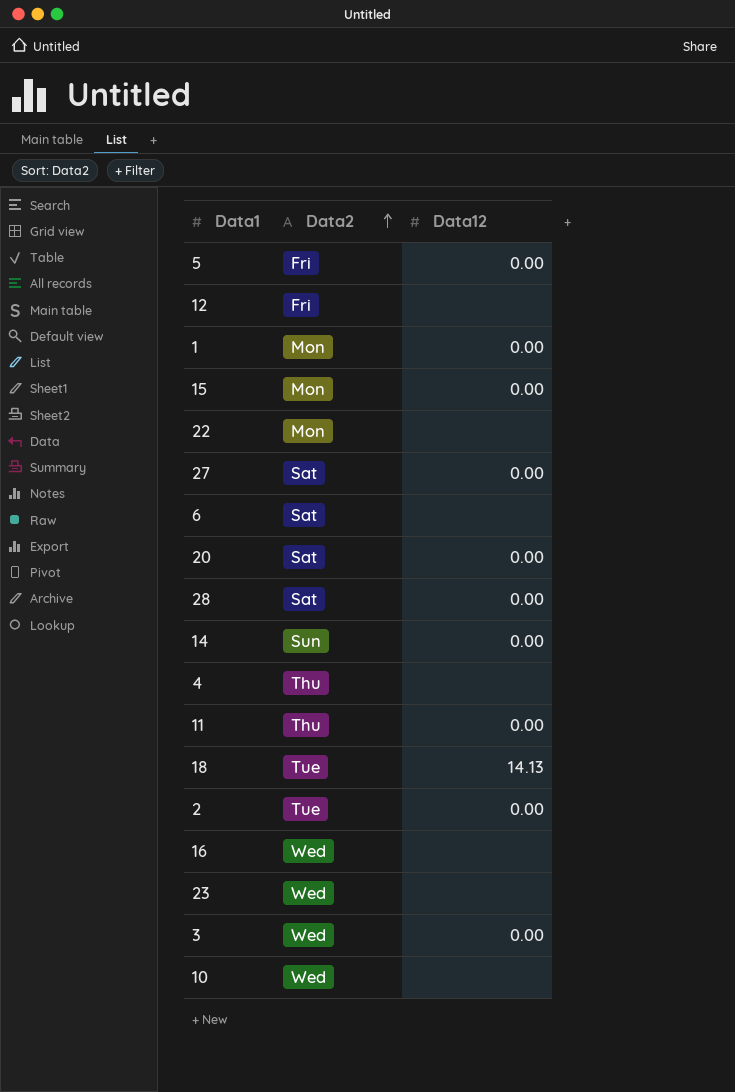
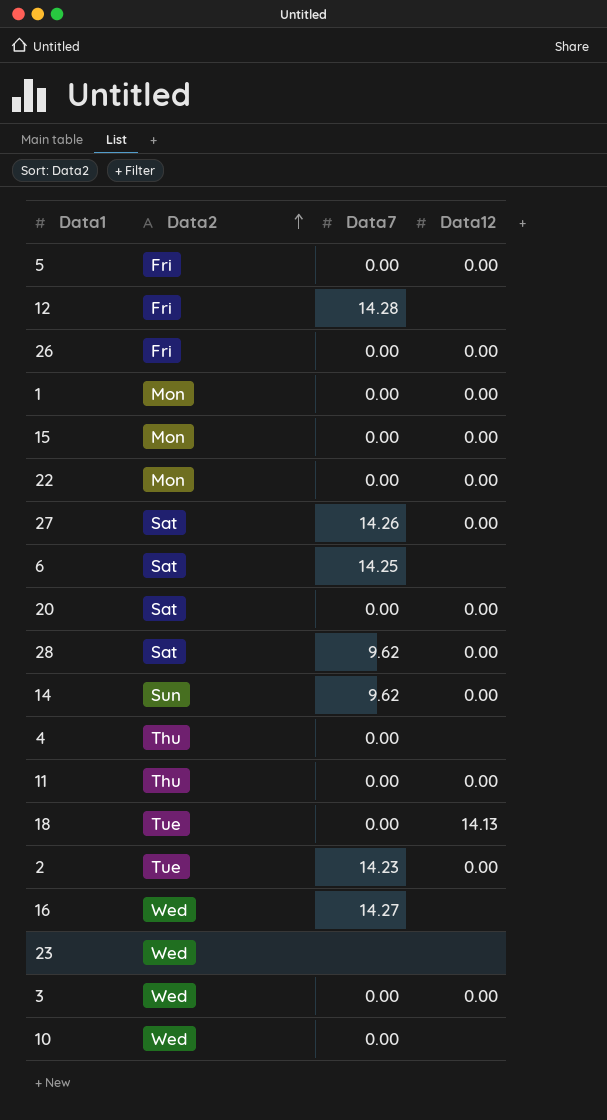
column Data7 | position: none -> 3
row 26: none -> Fri | 0.00 | 0.00
22 | Data12: none -> 0.00

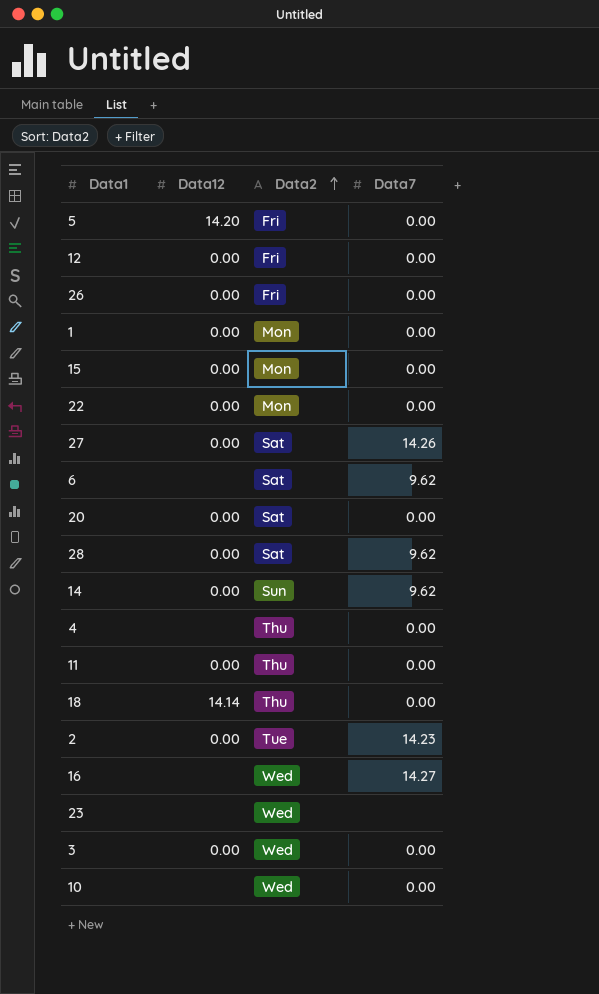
column Data12 | position: 4 -> 2
5 | Data12: 0.00 -> 14.20
12 | Data12: none -> 0.00
12 | Data7: 14.28 -> 0.00
6 | Data7: 14.25 -> 9.62
18 | Data12: 14.13 -> 14.14
18 | Data2: Tue -> Thu

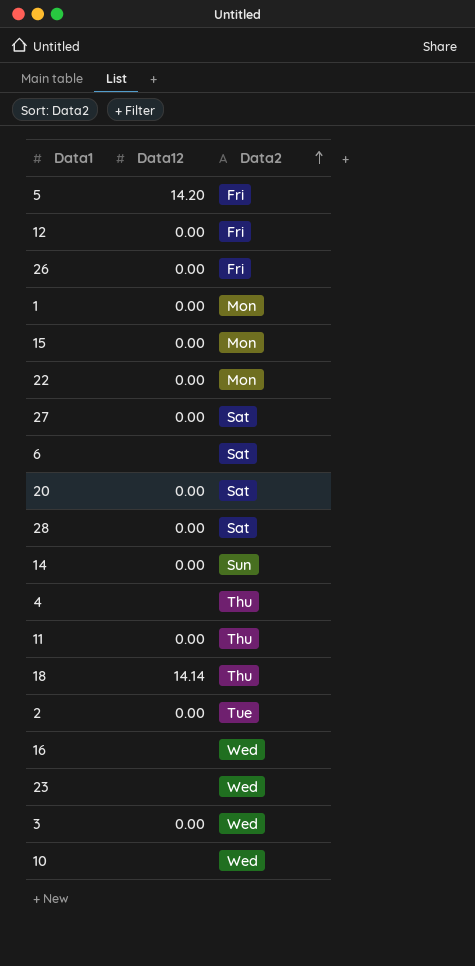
column Data7 | position: 4 -> none

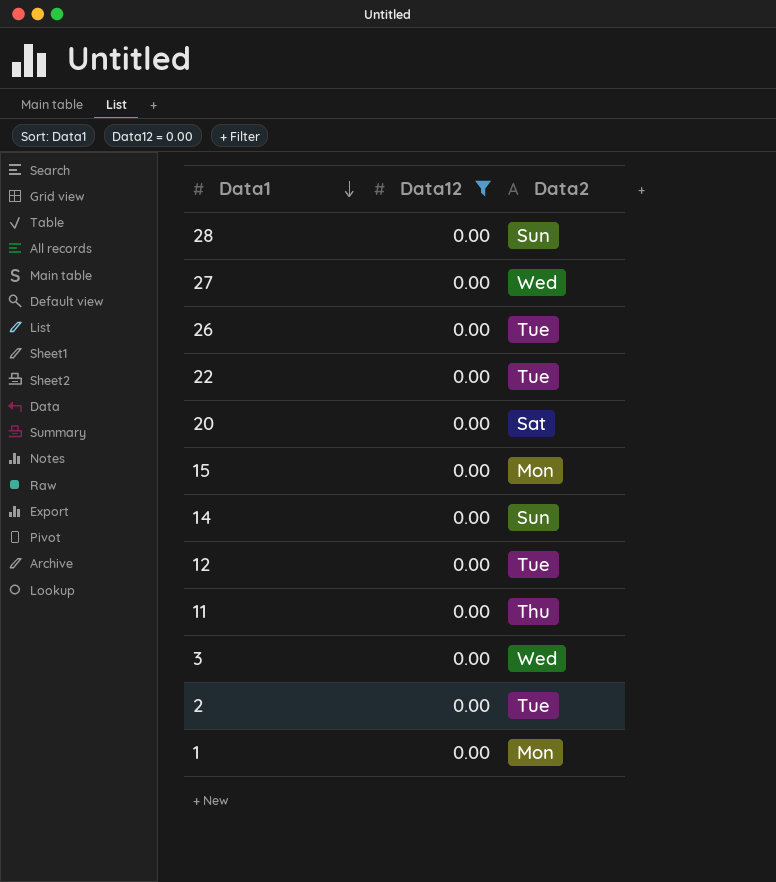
filter: none -> Data12 = 0.00
row order: Data2 ascending -> Data1 descending
28 | Data2: Sat -> Sun
27 | Data2: Sat -> Wed
26 | Data2: Fri -> Tue
22 | Data2: Mon -> Tue
12 | Data2: Fri -> Tue

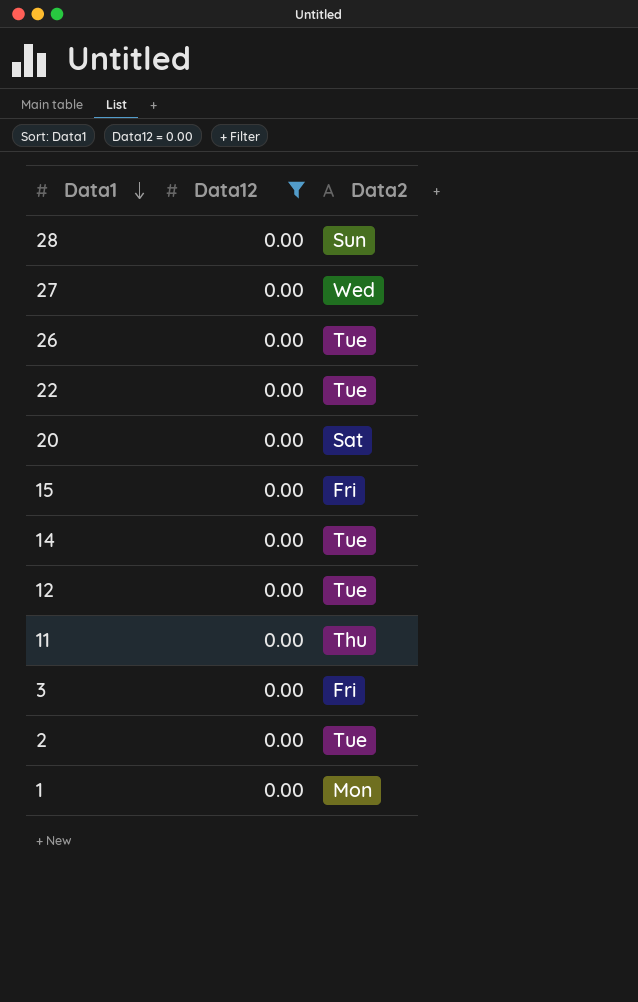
15 | Data2: Mon -> Fri
14 | Data2: Sun -> Tue
3 | Data2: Wed -> Fri

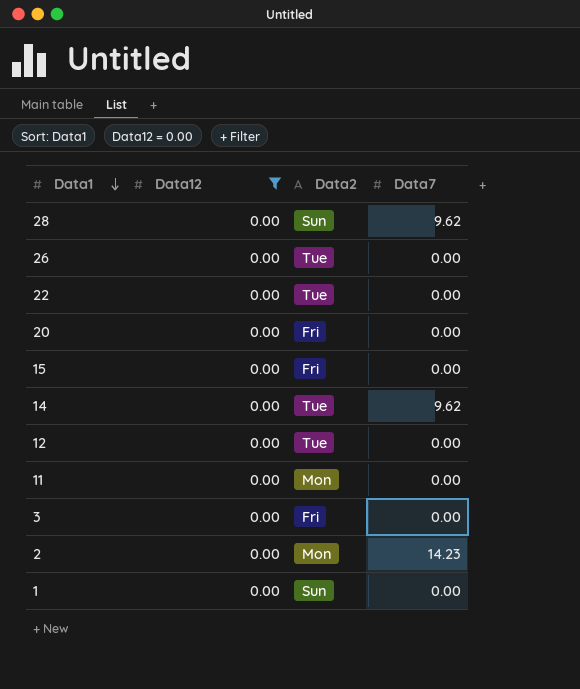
column Data7 | position: none -> 4
row 27: 0.00 | Wed -> none
20 | Data2: Sat -> Fri
11 | Data2: Thu -> Mon
2 | Data2: Tue -> Mon
1 | Data2: Mon -> Sun

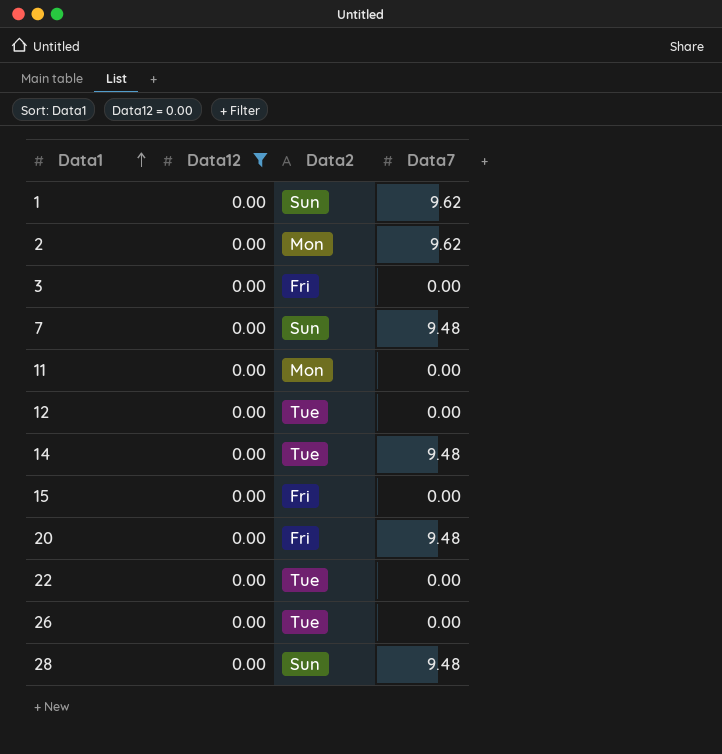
row order: Data1 descending -> Data1 ascending
1 | Data7: 0.00 -> 9.62
2 | Data7: 14.23 -> 9.62
row 7: none -> 0.00 | Sun | 9.48
14 | Data7: 9.62 -> 9.48
20 | Data7: 0.00 -> 9.48
28 | Data7: 9.62 -> 9.48

